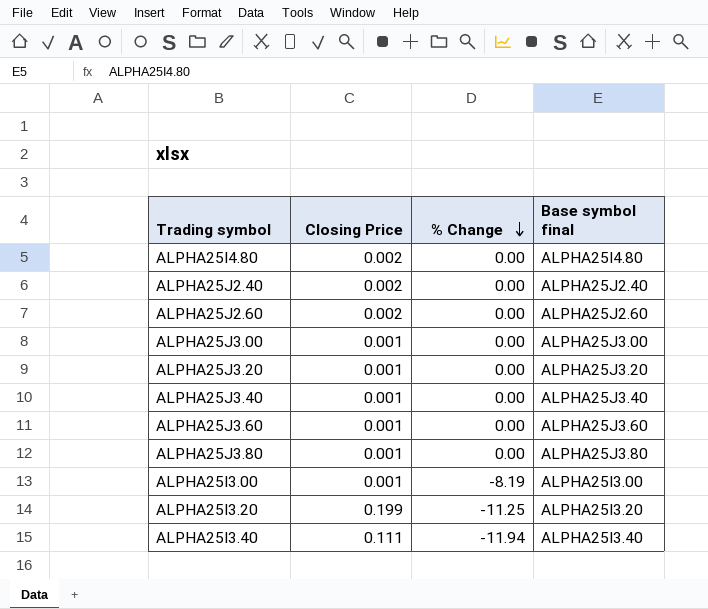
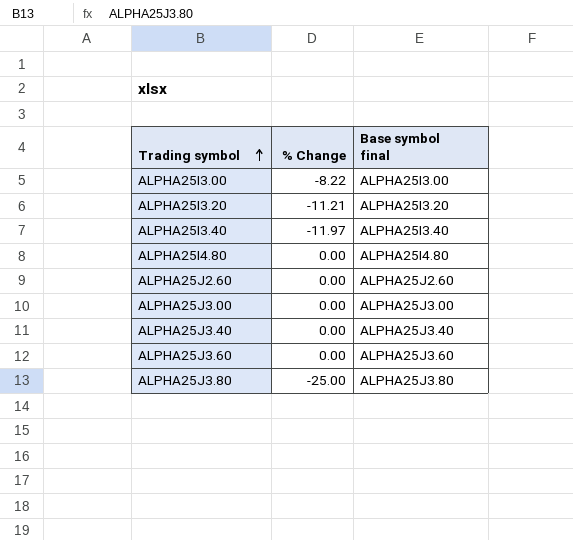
row order: % Change descending -> Trading symbol ascending
column Closing Price | position: 2 -> none
row ALPHA25J2.40: 0.002 | 0.00 | ALPHA25J2.40 -> none
row ALPHA25J3.20: 0.001 | 0.00 | ALPHA25J3.20 -> none
ALPHA25I3.00 | % Change: -8.19 -> -8.22
ALPHA25I3.20 | % Change: -11.25 -> -11.21
ALPHA25I3.40 | % Change: -11.94 -> -11.97
ALPHA25J3.80 | % Change: 0.00 -> -25.00

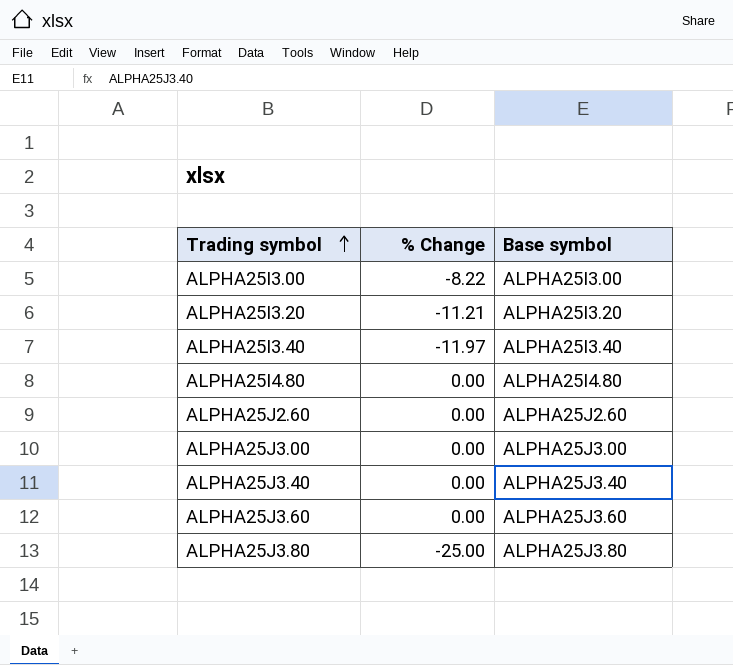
column name: Base symbol final -> Base symbol

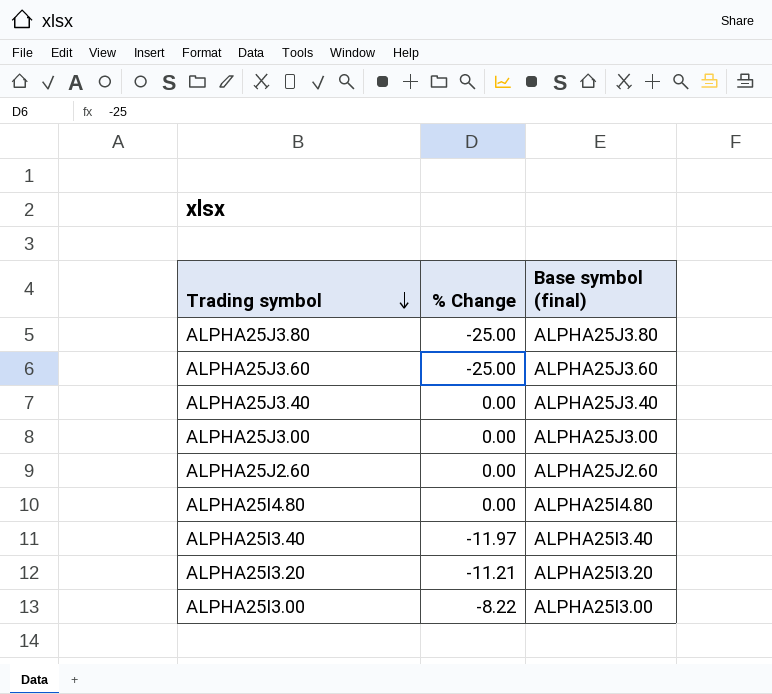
row order: Trading symbol ascending -> Trading symbol descending
column name: Base symbol -> Base symbol (final)
ALPHA25J3.60 | % Change: 0.00 -> -25.00

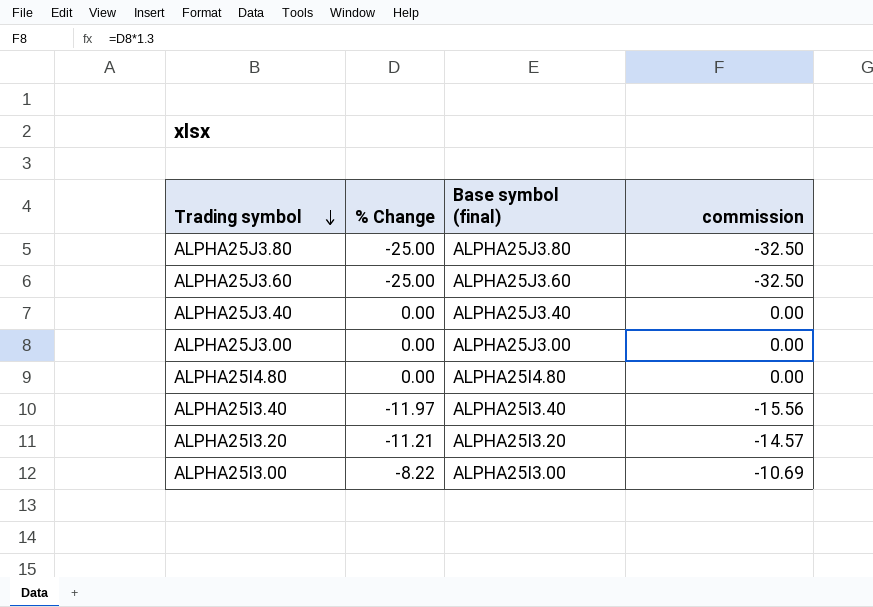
column commission | formula: none -> [% Change] * 1.3
row ALPHA25J2.60: 0.00 | ALPHA25J2.60 -> none

